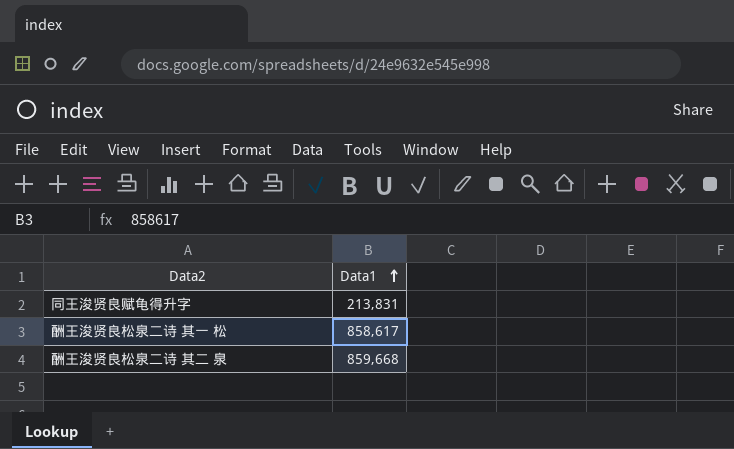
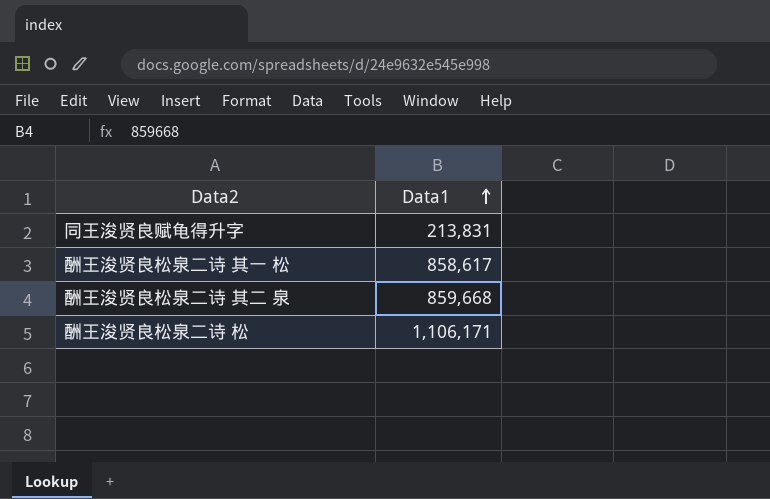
row 酬王浚贤良松泉二诗 松: none -> 1,106,171

